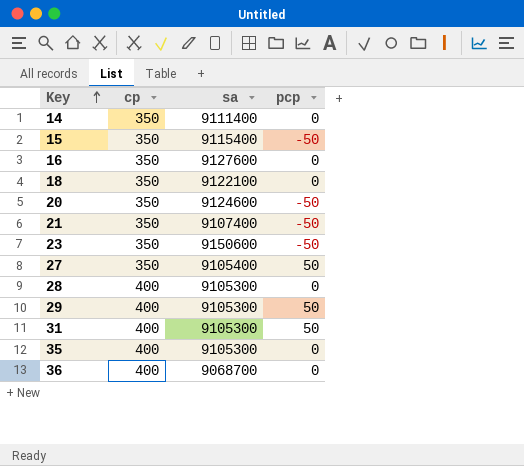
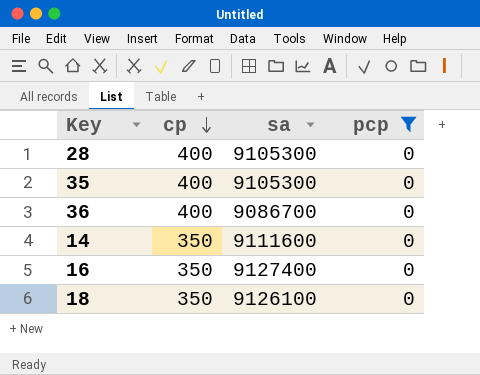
filter: none -> pcp = 0
row order: Key ascending -> cp descending
36 | sa: 9068700 -> 9086700
14 | sa: 9111400 -> 9111600
16 | sa: 9127600 -> 9127400
18 | sa: 9122100 -> 9126100

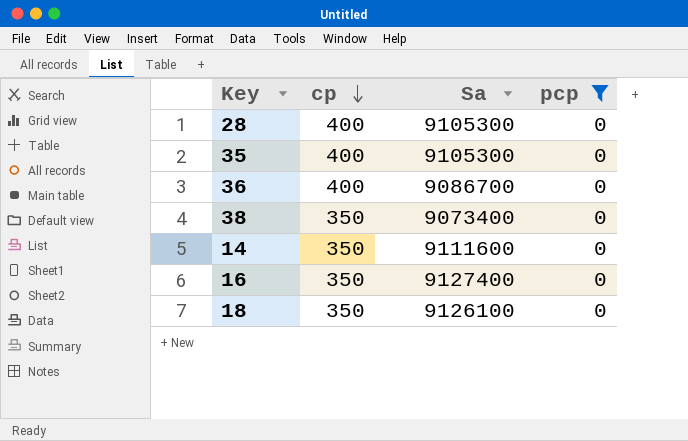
column name: sa -> Sa
row 38: none -> 350 | 9073400 | 0

